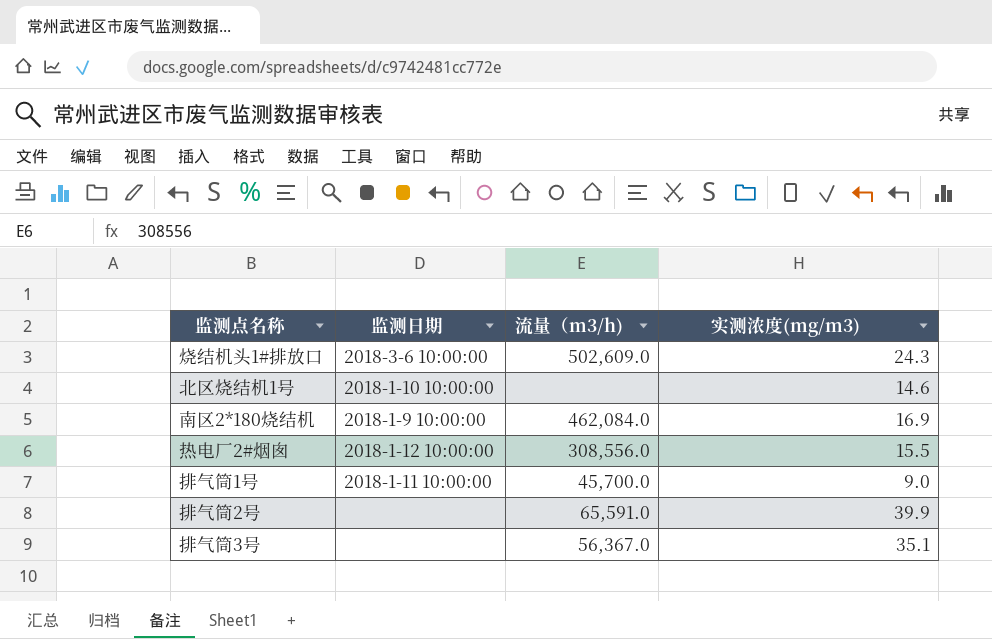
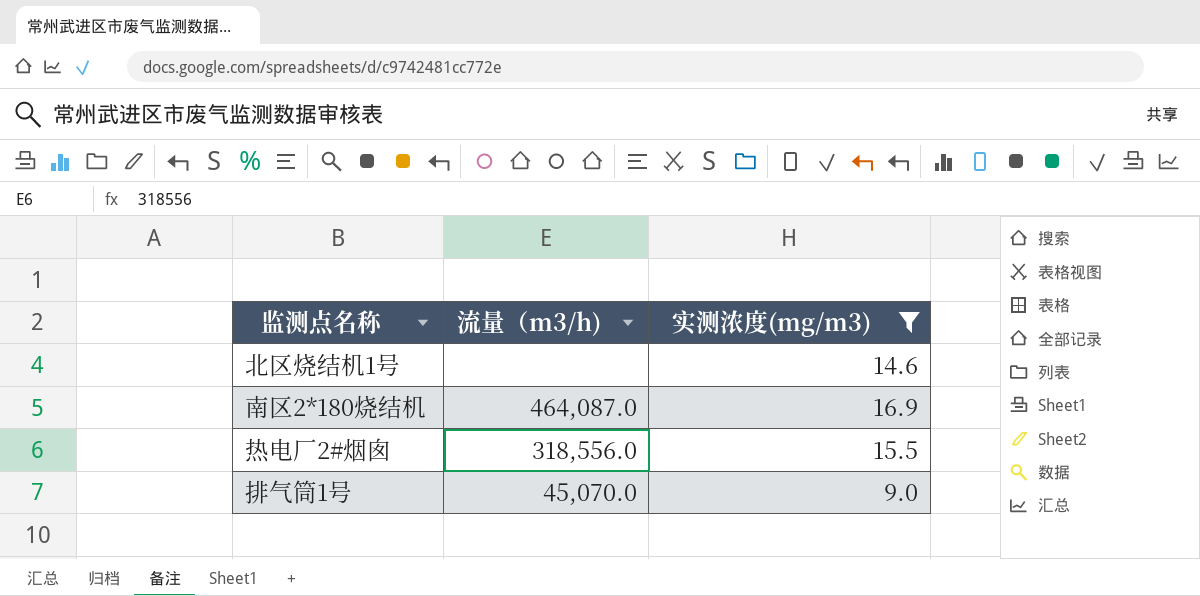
filter: none -> 实测浓度(mg/m3) <= 16.9
column 监测日期 | position: 2 -> none
南区2*180烧结机 | 流量（m3/h): 462,084.0 -> 464,087.0
热电厂2#烟囱 | 流量（m3/h): 308,556.0 -> 318,556.0
排气筒1号 | 流量（m3/h): 45,700.0 -> 45,070.0

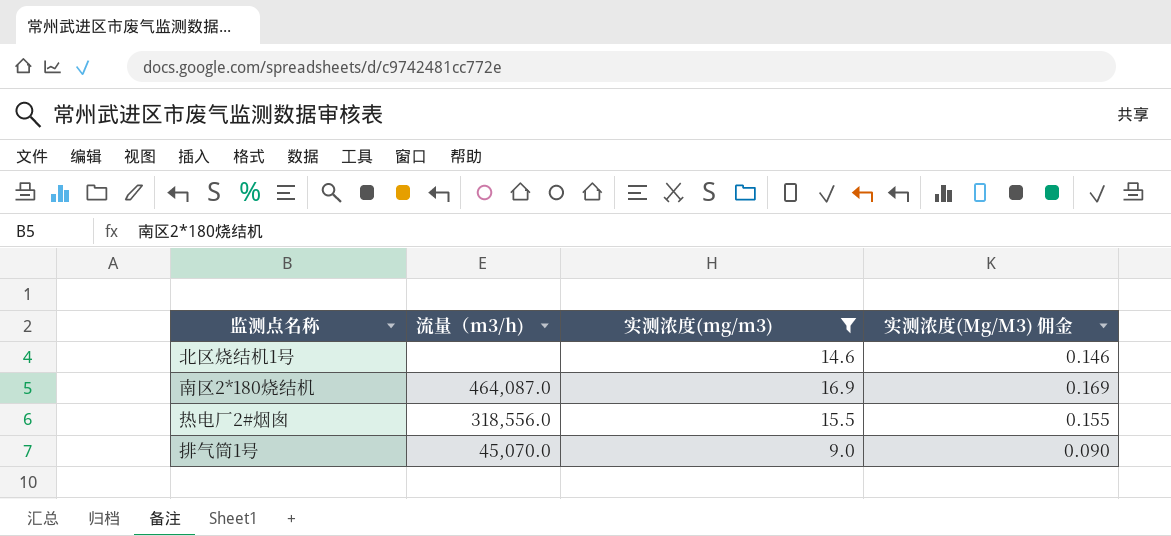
column 实测浓度(Mg/M3) 佣金 | formula: none -> [实测浓度(mg/m3)] * 0.01

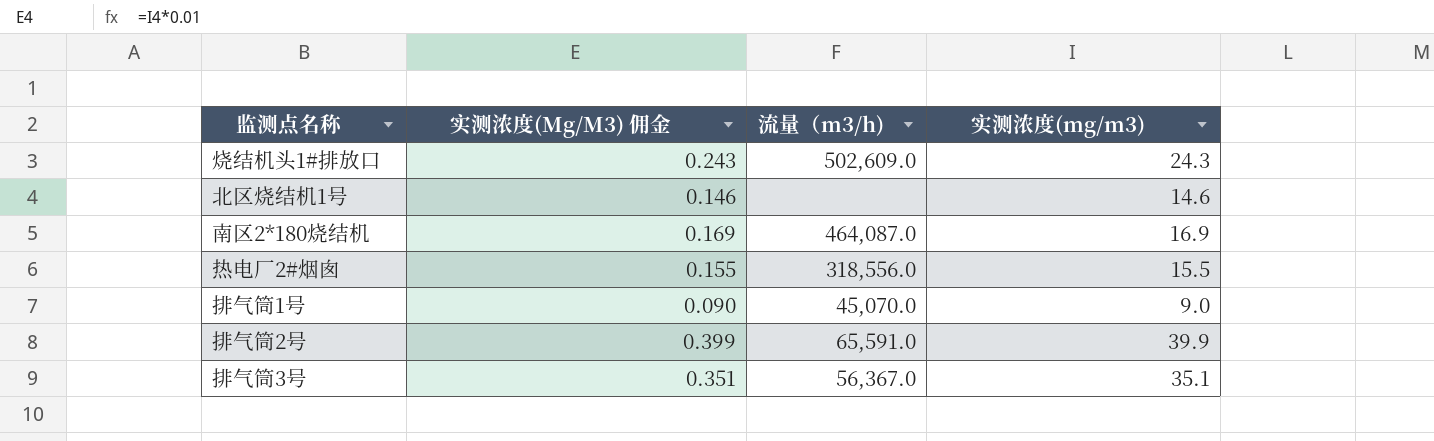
filter: 实测浓度(mg/m3) <= 16.9 -> none
column 实测浓度(Mg/M3) 佣金 | position: 4 -> 2

